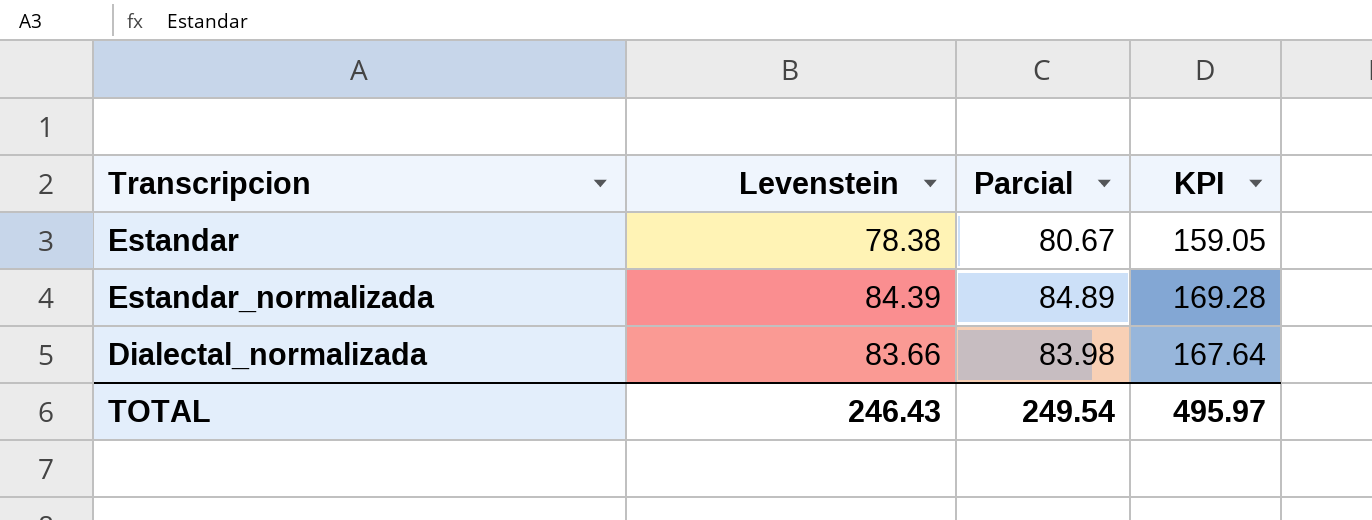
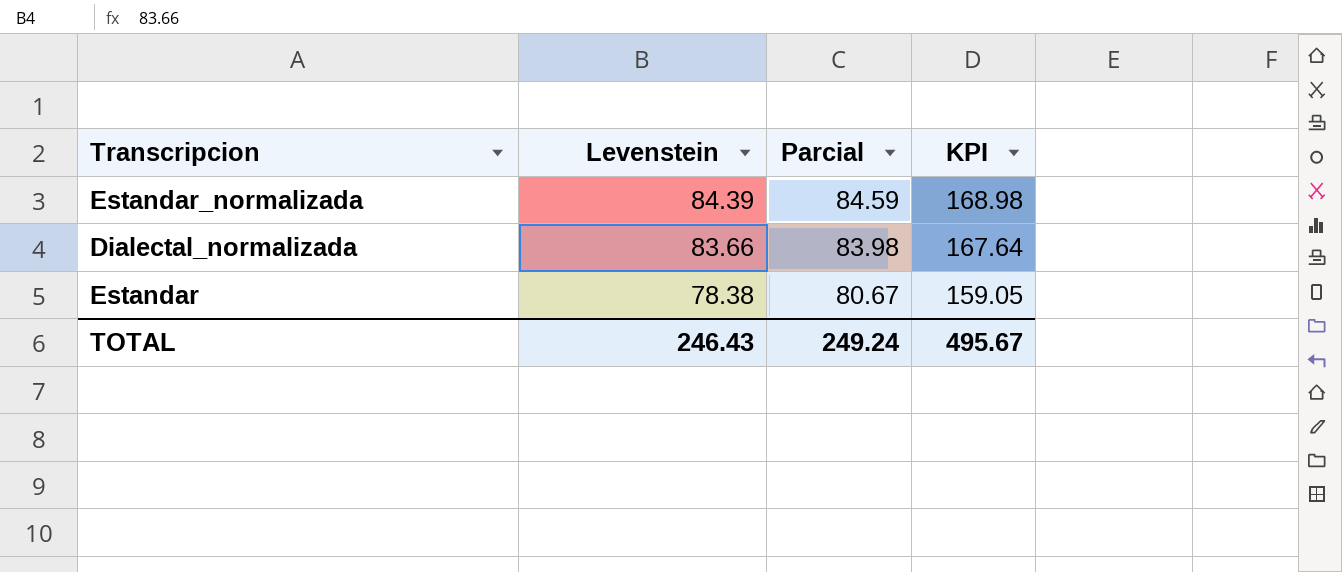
row order: none -> Levenstein descending
Estandar_normalizada | Parcial: 84.89 -> 84.59
Estandar_normalizada | KPI: 169.28 -> 168.98
TOTAL | Parcial: 249.54 -> 249.24
TOTAL | KPI: 495.97 -> 495.67

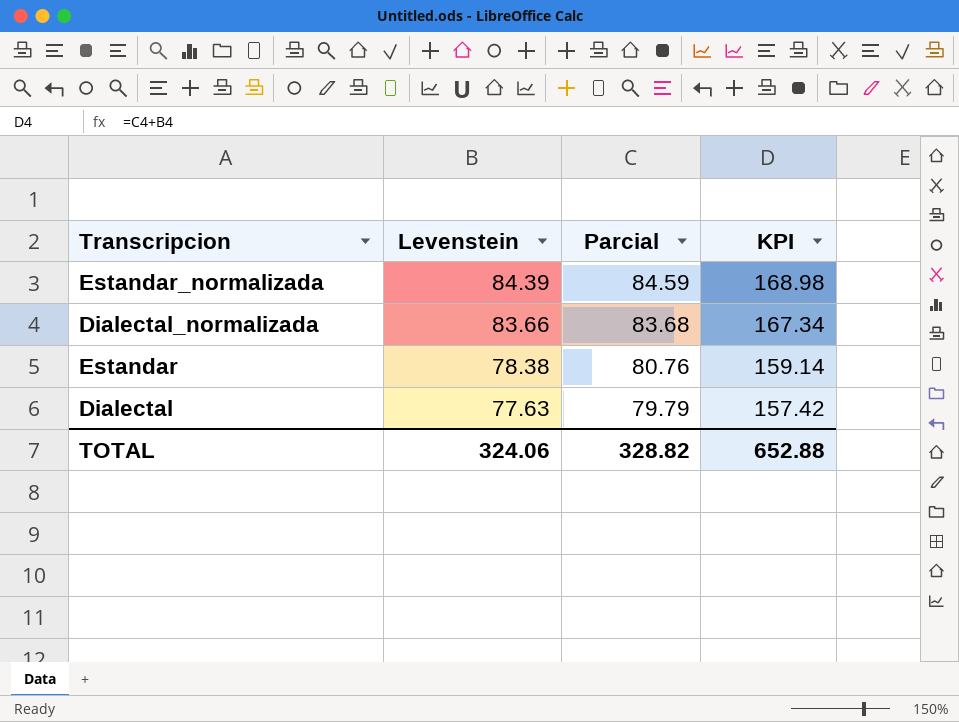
Dialectal_normalizada | Parcial: 83.98 -> 83.68
Dialectal_normalizada | KPI: 167.64 -> 167.34
Estandar | Parcial: 80.67 -> 80.76
Estandar | KPI: 159.05 -> 159.14
row Dialectal: none -> 77.63 | 79.79 | 157.42
TOTAL | Levenstein: 246.43 -> 324.06
TOTAL | Parcial: 249.24 -> 328.82
TOTAL | KPI: 495.67 -> 652.88

